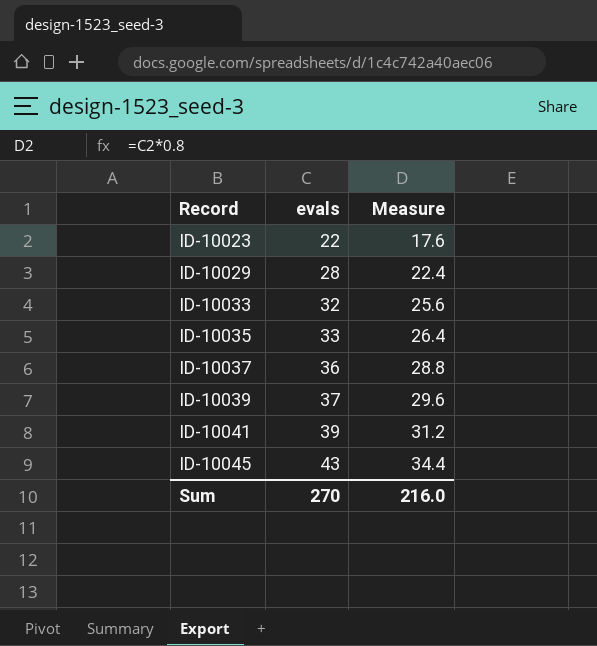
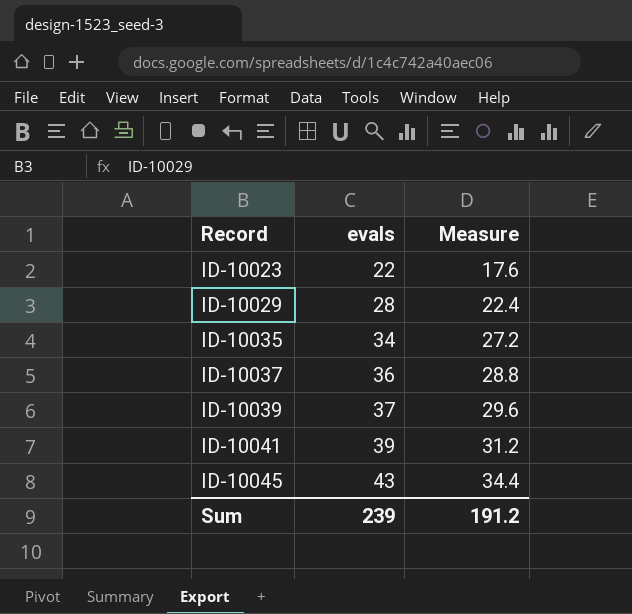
row ID-10033: 32 | 25.6 -> none
ID-10035 | evals: 33 -> 34
ID-10035 | Measure: 26.4 -> 27.2
Sum | evals: 270 -> 239
Sum | Measure: 216.0 -> 191.2

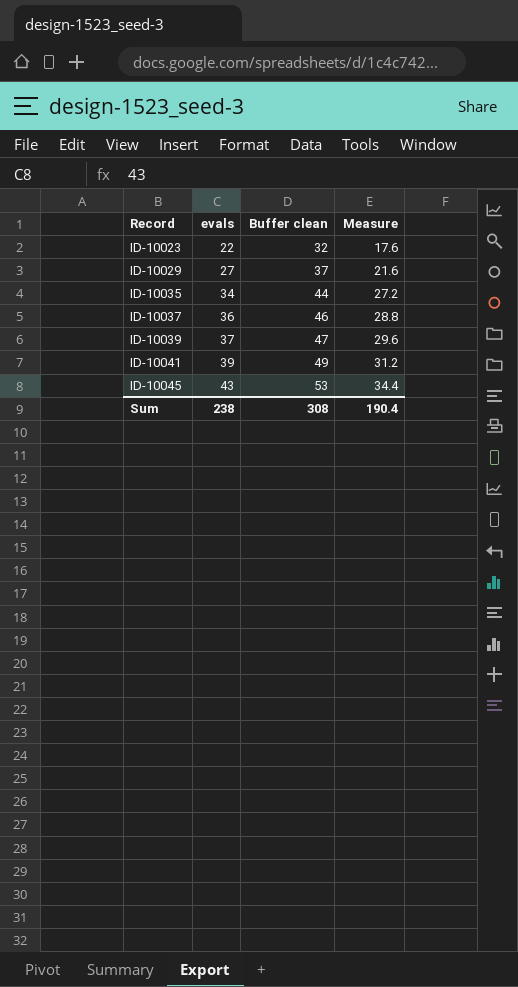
column Buffer clean | formula: none -> [evals] + 10
ID-10029 | evals: 28 -> 27
ID-10029 | Measure: 22.4 -> 21.6
Sum | evals: 239 -> 238
Sum | Measure: 191.2 -> 190.4

